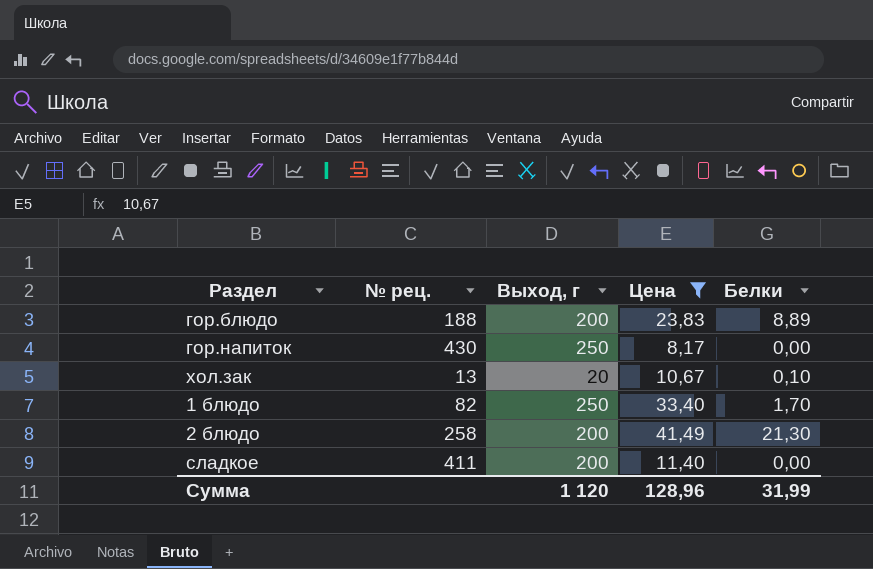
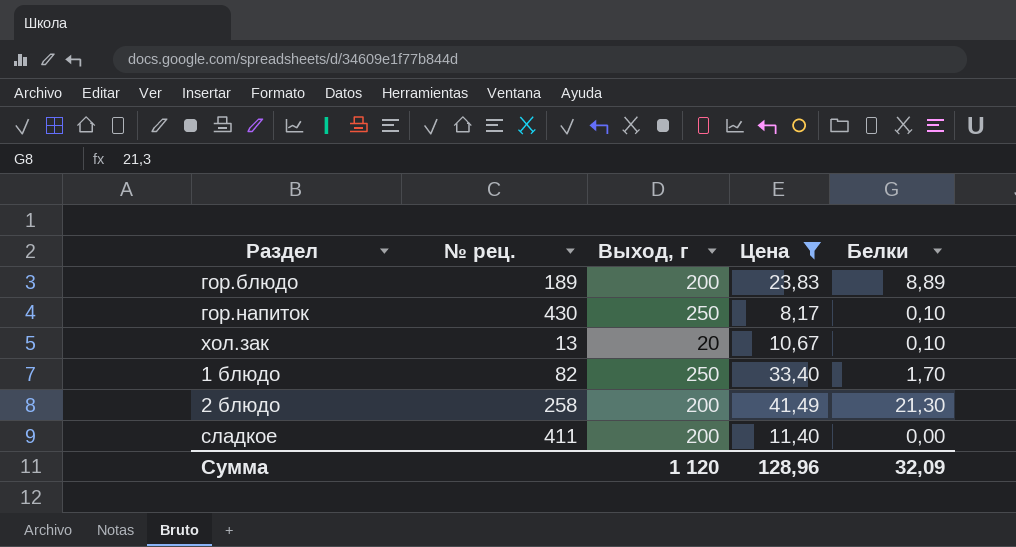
гор.блюдо | № рец.: 188 -> 189
гор.напиток | Белки: 0,00 -> 0,10
Сумма | Белки: 31,99 -> 32,09

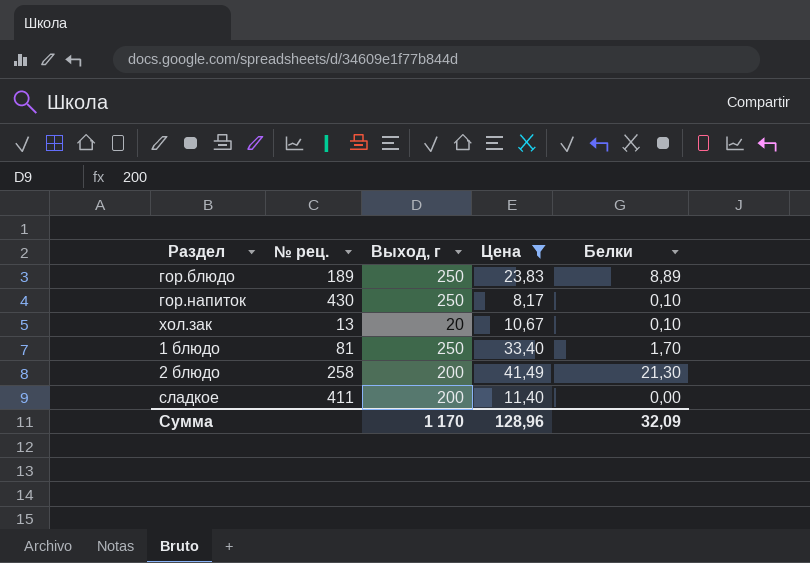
гор.блюдо | Выход, г: 200 -> 250
1 блюдо | № рец.: 82 -> 81
Сумма | Выход, г: 1 120 -> 1 170

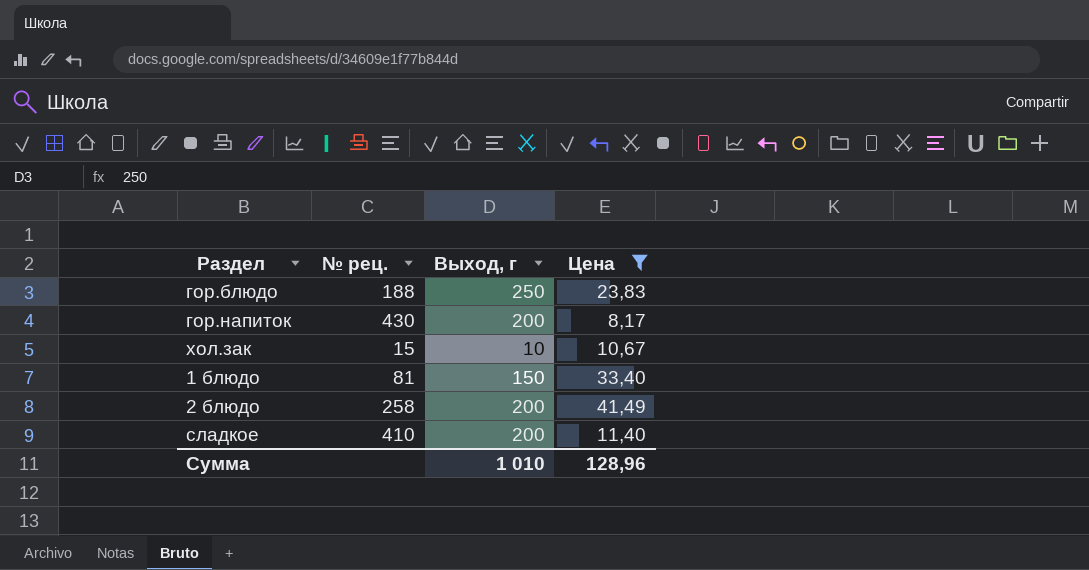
column Белки | position: 5 -> none
гор.блюдо | № рец.: 189 -> 188
гор.напиток | Выход, г: 250 -> 200
хол.зак | № рец.: 13 -> 15
хол.зак | Выход, г: 20 -> 10
1 блюдо | Выход, г: 250 -> 150
сладкое | № рец.: 411 -> 410
Сумма | Выход, г: 1 170 -> 1 010

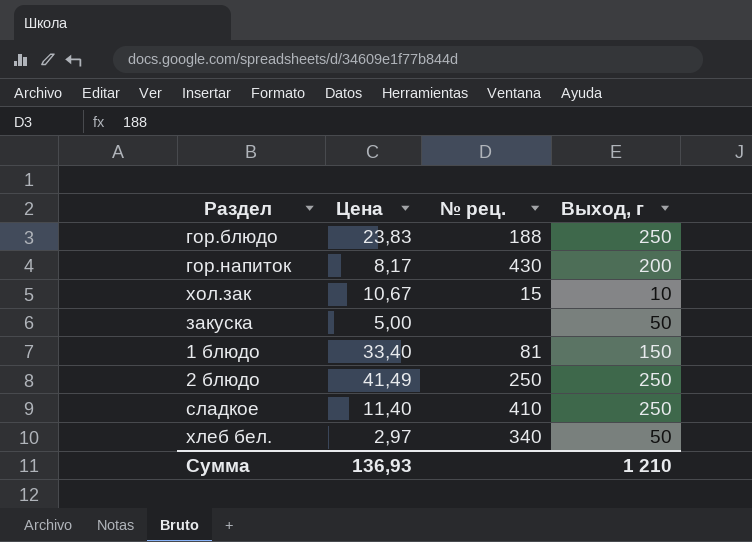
filter: Цена >= 8,17 -> none
column Цена | position: 4 -> 2
2 блюдо | № рец.: 258 -> 250
2 блюдо | Выход, г: 200 -> 250
сладкое | Выход, г: 200 -> 250
Сумма | Цена: 128,96 -> 136,93
Сумма | Выход, г: 1 010 -> 1 210

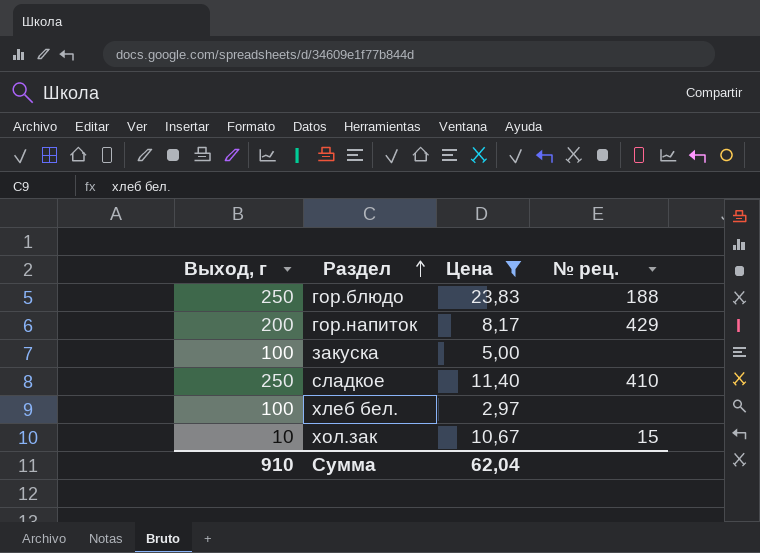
filter: none -> Цена <= 23,83
row order: none -> Раздел ascending
column Выход, г | position: 4 -> 1
гор.напиток | № рец.: 430 -> 429
закуска | Выход, г: 50 -> 100
хлеб бел. | Выход, г: 50 -> 100
хлеб бел. | № рец.: 340 -> none
Сумма | Выход, г: 1 210 -> 910
Сумма | Цена: 136,93 -> 62,04

